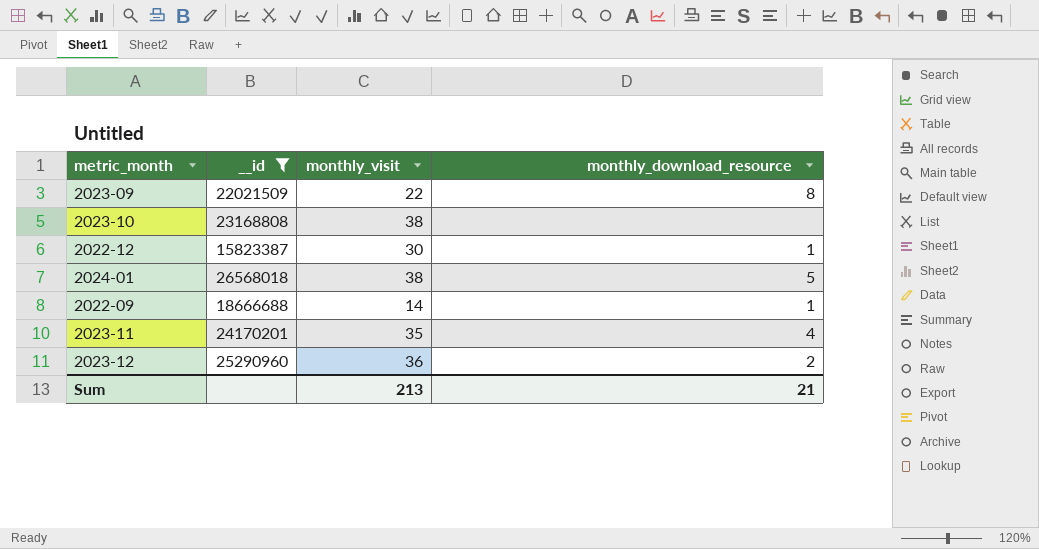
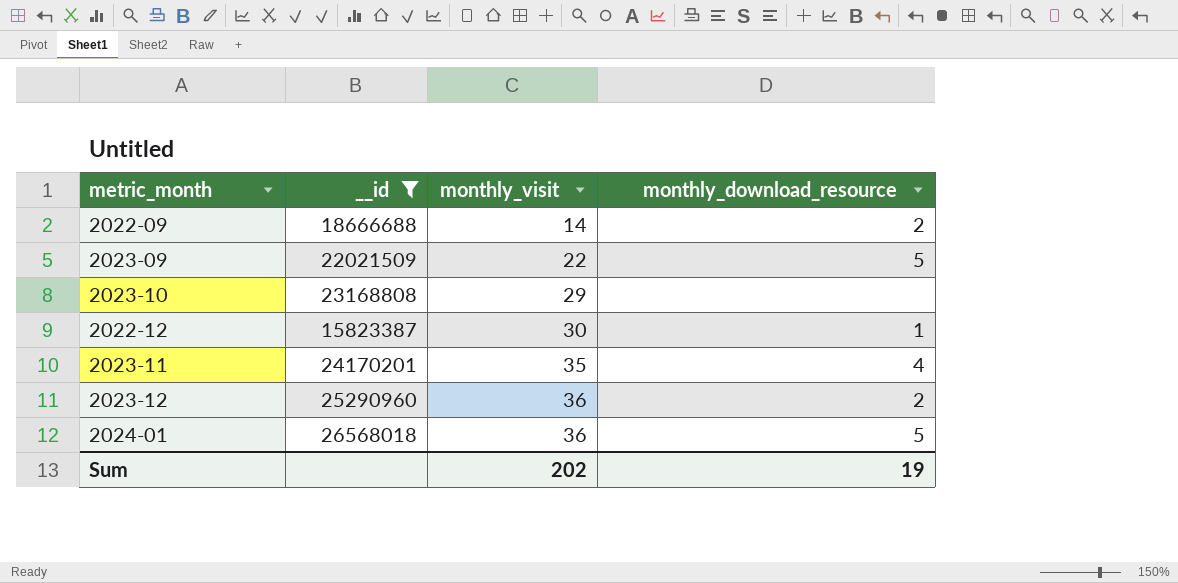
row order: none -> monthly_visit ascending
2022-09 | monthly_download_resource: 1 -> 2
2023-09 | monthly_download_resource: 8 -> 5
2023-10 | monthly_visit: 38 -> 29
2024-01 | monthly_visit: 38 -> 36
Sum | monthly_visit: 213 -> 202
Sum | monthly_download_resource: 21 -> 19

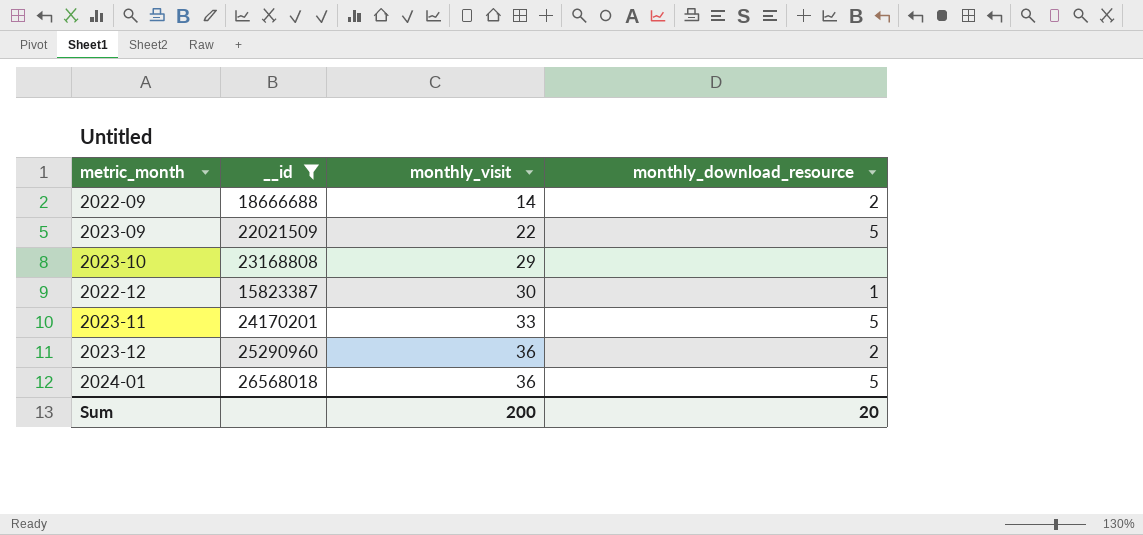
2023-11 | monthly_visit: 35 -> 33
2023-11 | monthly_download_resource: 4 -> 5
Sum | monthly_visit: 202 -> 200
Sum | monthly_download_resource: 19 -> 20

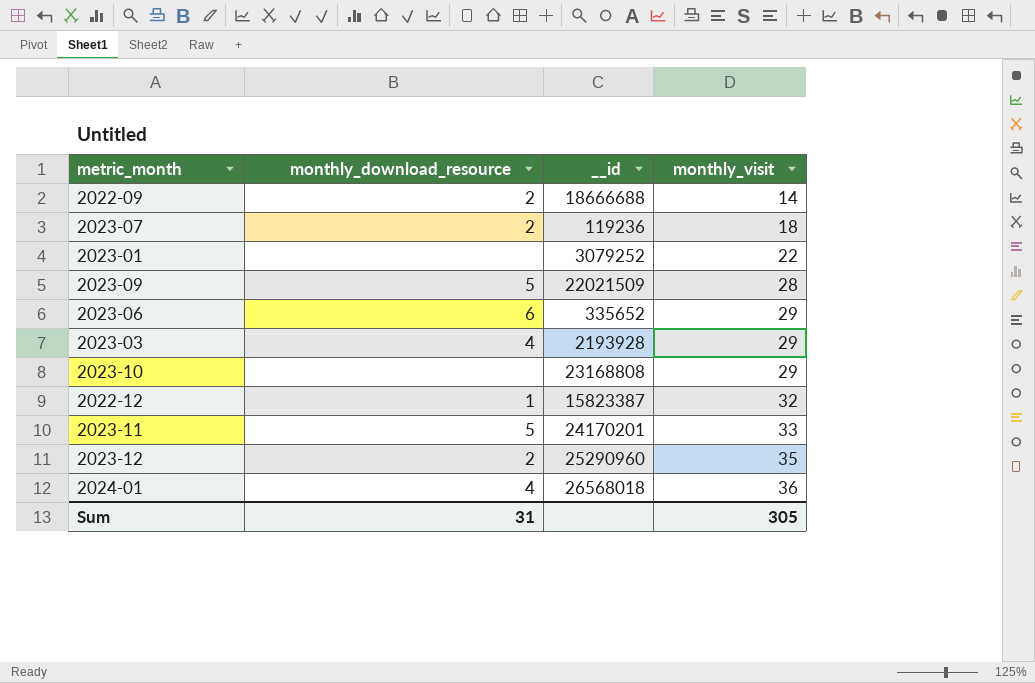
filter: __id >= 15823387 -> none
column monthly_download_resource | position: 4 -> 2
2023-09 | monthly_visit: 22 -> 28
2022-12 | monthly_visit: 30 -> 32
2023-12 | monthly_visit: 36 -> 35
2024-01 | monthly_download_resource: 5 -> 4
Sum | monthly_download_resource: 20 -> 31
Sum | monthly_visit: 200 -> 305

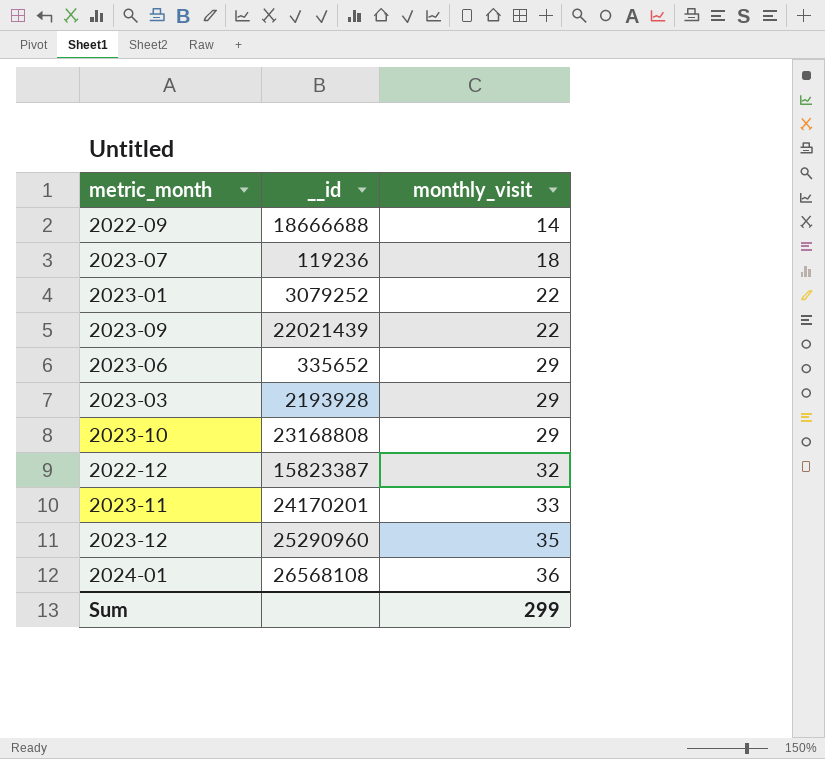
column monthly_download_resource | position: 2 -> none
2023-09 | __id: 22021509 -> 22021439
2023-09 | monthly_visit: 28 -> 22
2024-01 | __id: 26568018 -> 26568108
Sum | monthly_visit: 305 -> 299

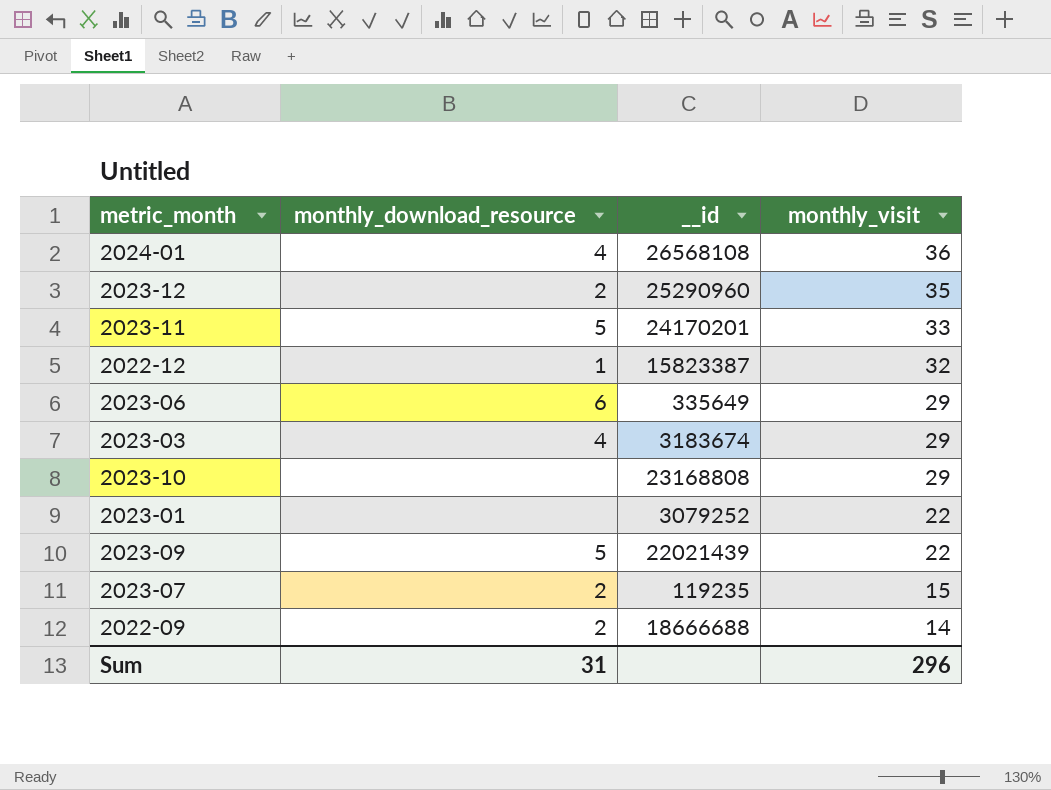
row order: monthly_visit ascending -> monthly_visit descending
column monthly_download_resource | position: none -> 2
2023-06 | __id: 335652 -> 335649
2023-03 | __id: 2193928 -> 3183674
2023-07 | __id: 119236 -> 119235
2023-07 | monthly_visit: 18 -> 15
Sum | monthly_visit: 299 -> 296

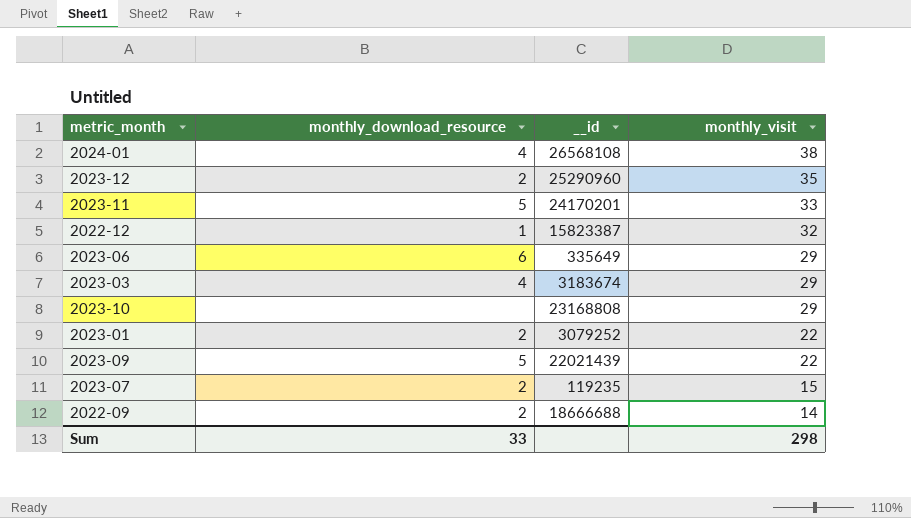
2024-01 | monthly_visit: 36 -> 38
2023-01 | monthly_download_resource: none -> 2
Sum | monthly_download_resource: 31 -> 33
Sum | monthly_visit: 296 -> 298

